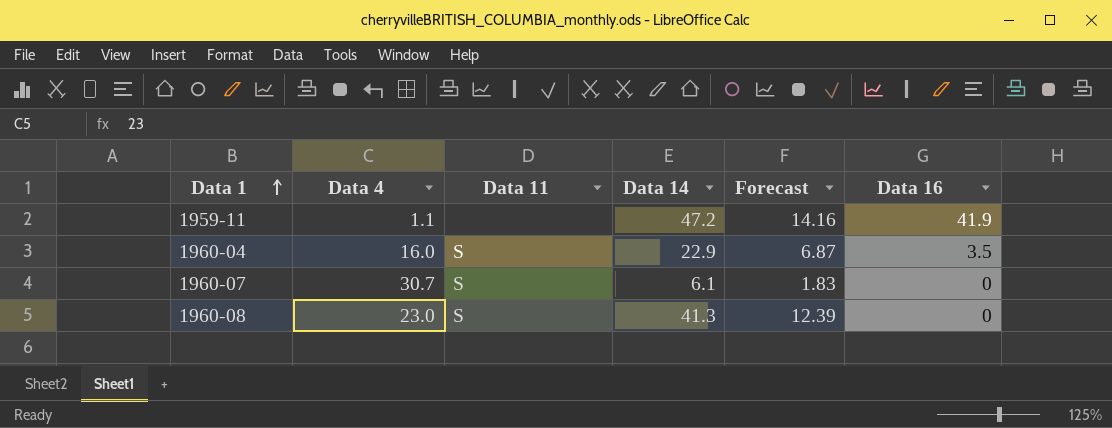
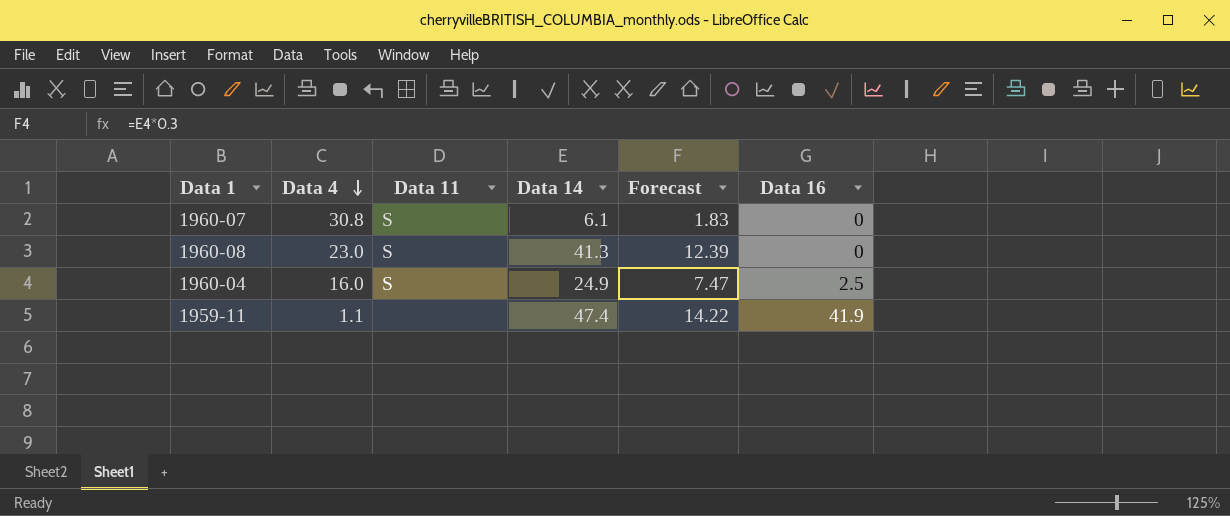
row order: Data 1 ascending -> Data 4 descending
1960-07 | Data 4: 30.7 -> 30.8
1960-04 | Data 14: 22.9 -> 24.9
1960-04 | Forecast: 6.87 -> 7.47
1960-04 | Data 16: 3.5 -> 2.5
1959-11 | Data 14: 47.2 -> 47.4
1959-11 | Forecast: 14.16 -> 14.22

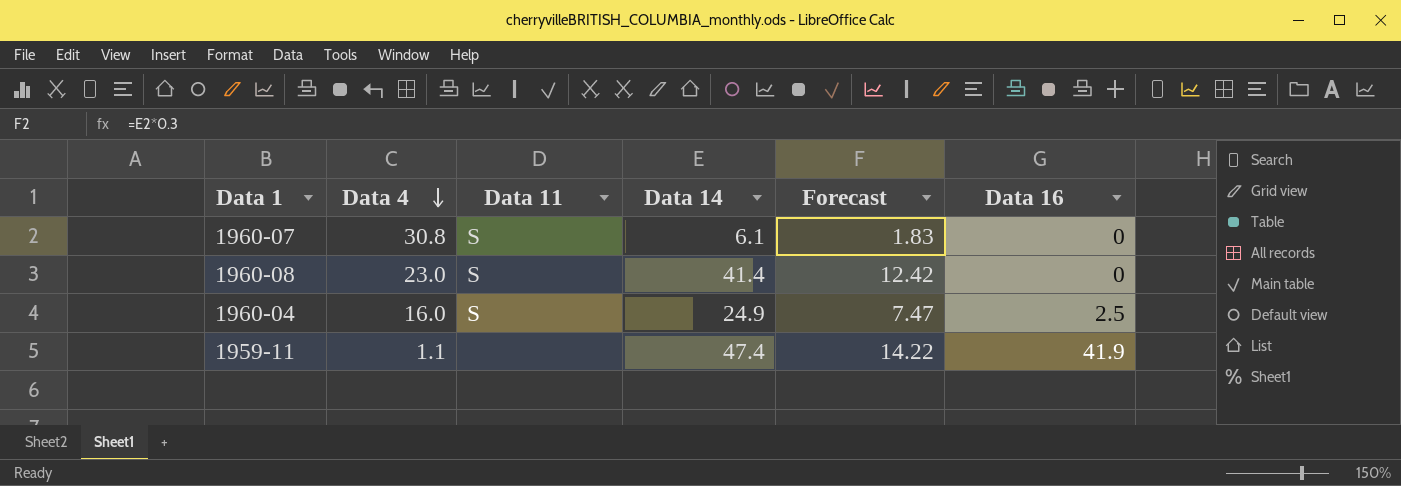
1960-08 | Data 14: 41.3 -> 41.4
1960-08 | Forecast: 12.39 -> 12.42

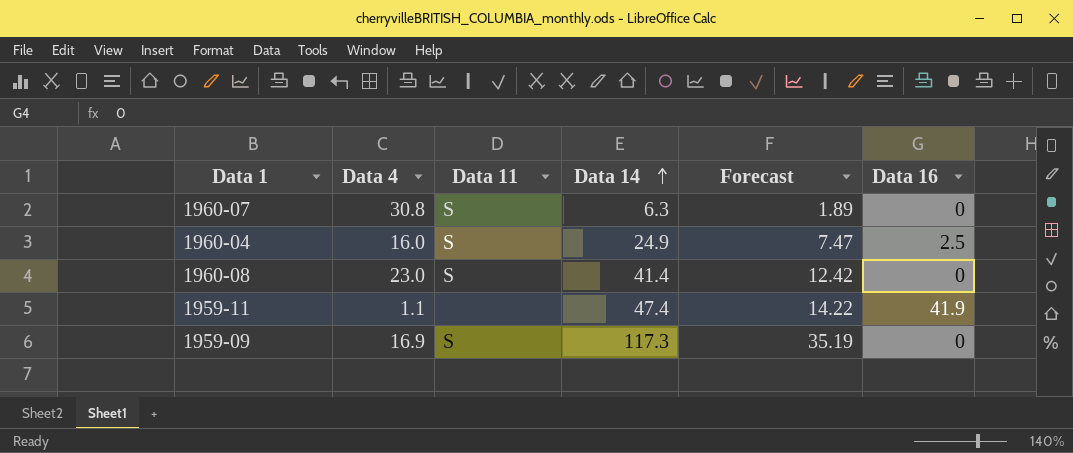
row order: Data 4 descending -> Data 14 ascending
1960-07 | Data 14: 6.1 -> 6.3
1960-07 | Forecast: 1.83 -> 1.89
row 1959-09: none -> 16.9 | S | 117.3 | 35.19 | 0

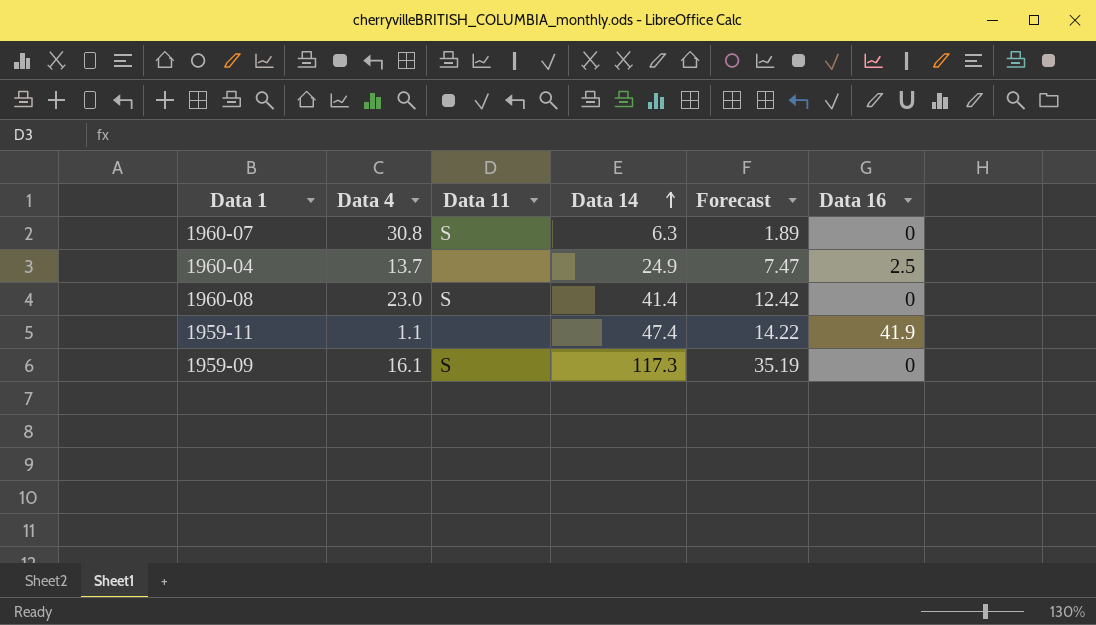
1960-04 | Data 4: 16.0 -> 13.7
1960-04 | Data 11: S -> none
1959-09 | Data 4: 16.9 -> 16.1

